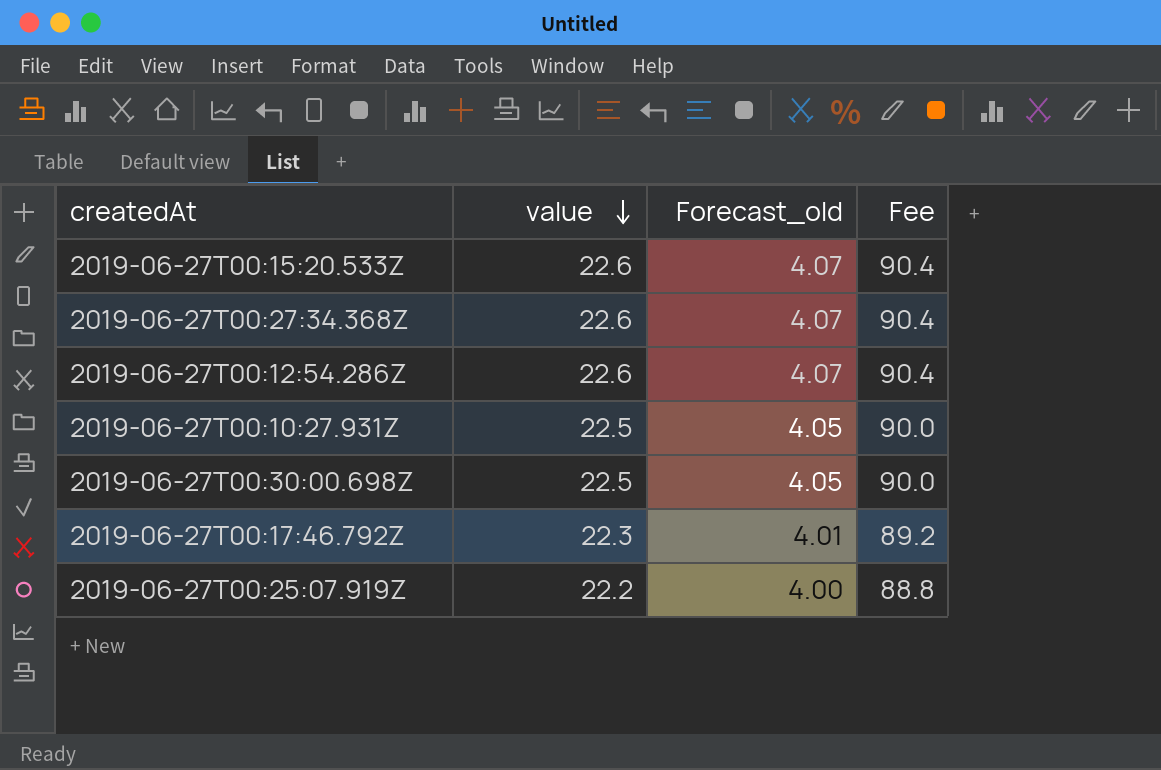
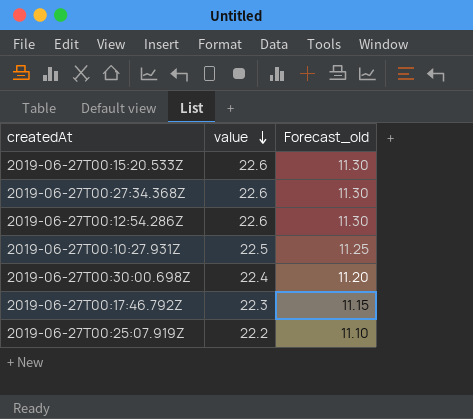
column Fee | formula: [value] * 4 -> none
column Forecast_old | formula: [value] * 0.18 -> [value] * 0.5
2019-06-27T00:30:00.698Z | value: 22.5 -> 22.4

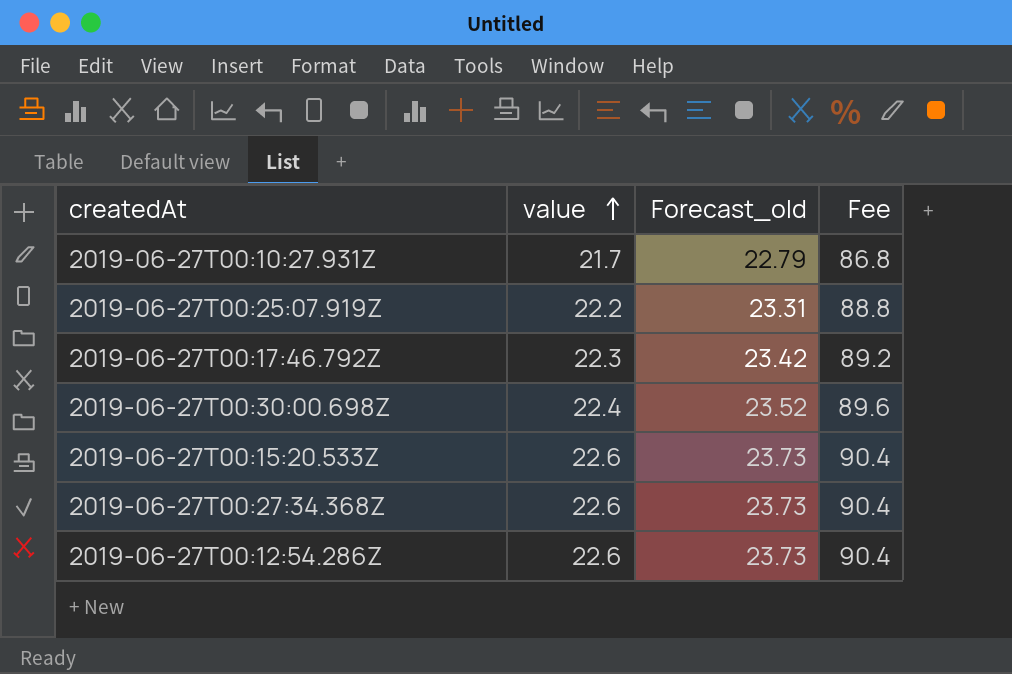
row order: value descending -> value ascending
column Forecast_old | formula: [value] * 0.5 -> [value] * 1.05
column Fee | formula: none -> [value] * 4
2019-06-27T00:10:27.931Z | value: 22.5 -> 21.7

